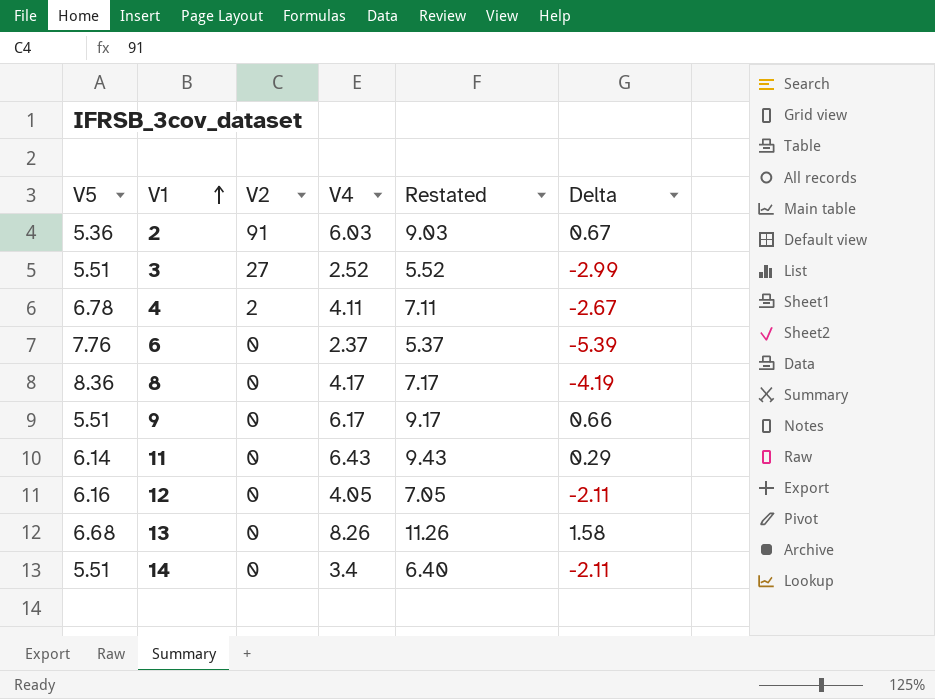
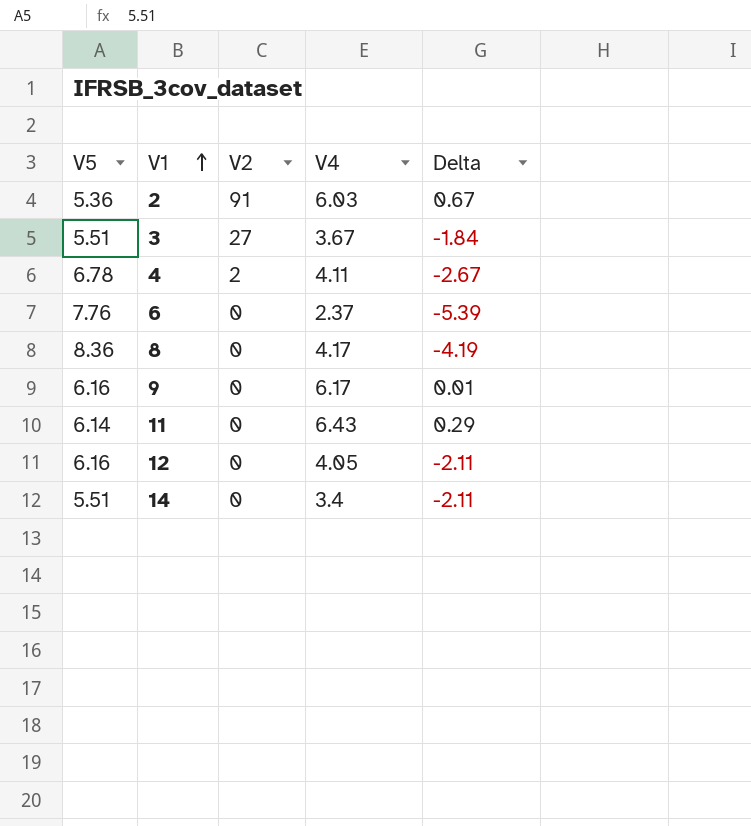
column Restated | formula: [V4] + 3 -> none
row 13: 6.68 | 0 | 8.26 | 11.26 | 1.58 -> none
3 | V4: 2.52 -> 3.67
3 | Delta: -2.99 -> -1.84
9 | V5: 5.51 -> 6.16
9 | Delta: 0.66 -> 0.01

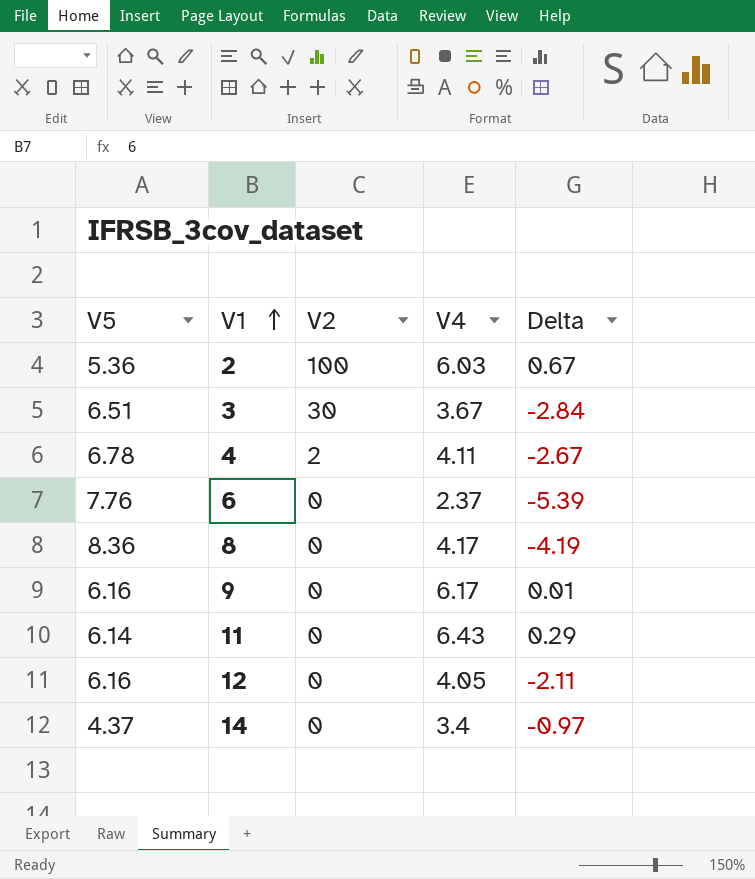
2 | V2: 91 -> 100
3 | V5: 5.51 -> 6.51
3 | V2: 27 -> 30
3 | Delta: -1.84 -> -2.84
14 | V5: 5.51 -> 4.37
14 | Delta: -2.11 -> -0.97

